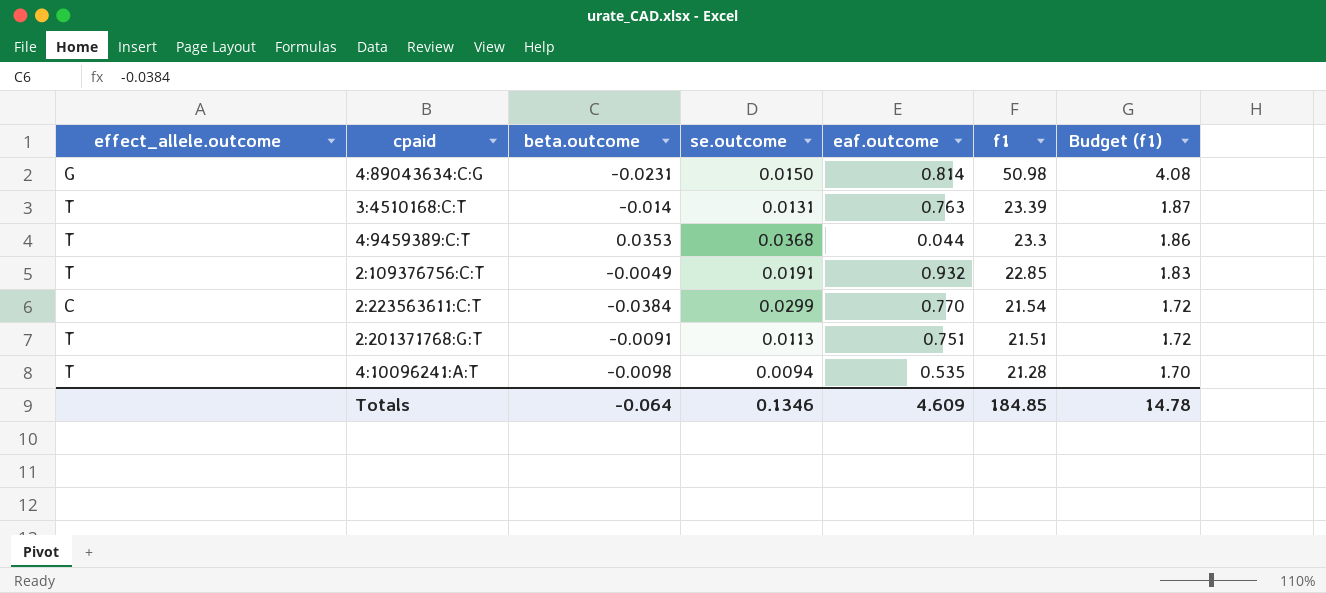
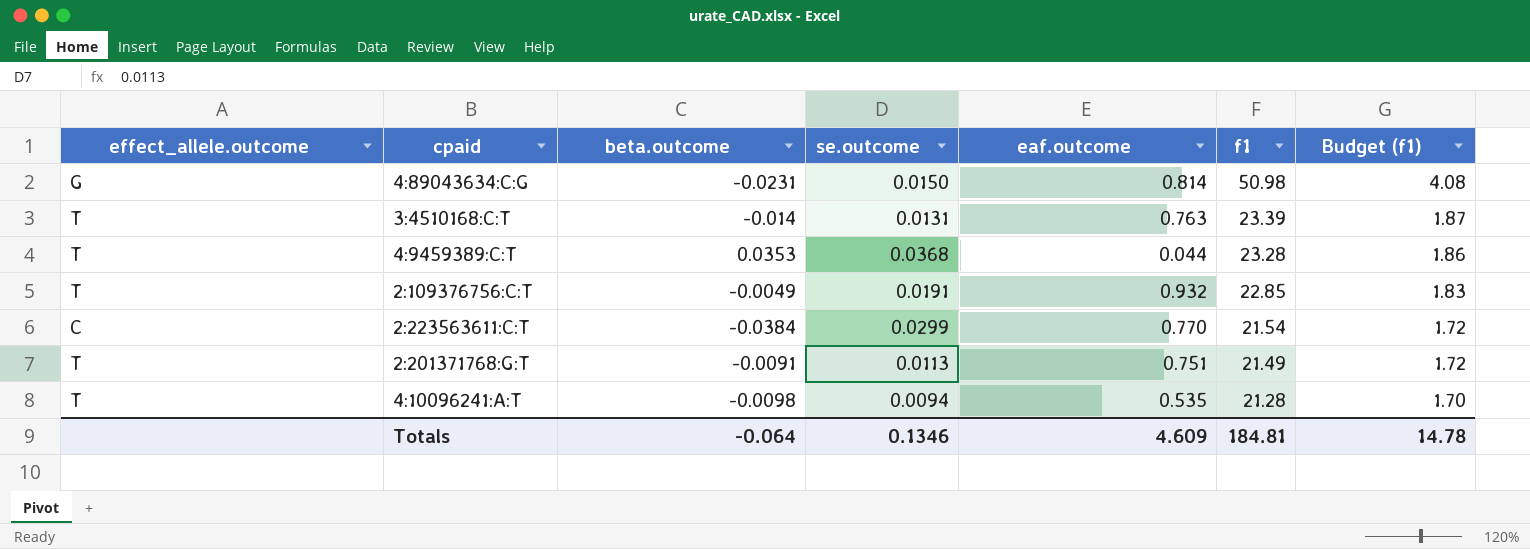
4:9459389:C:T | f1: 23.3 -> 23.28
2:201371768:G:T | f1: 21.51 -> 21.49
Totals | f1: 184.85 -> 184.81

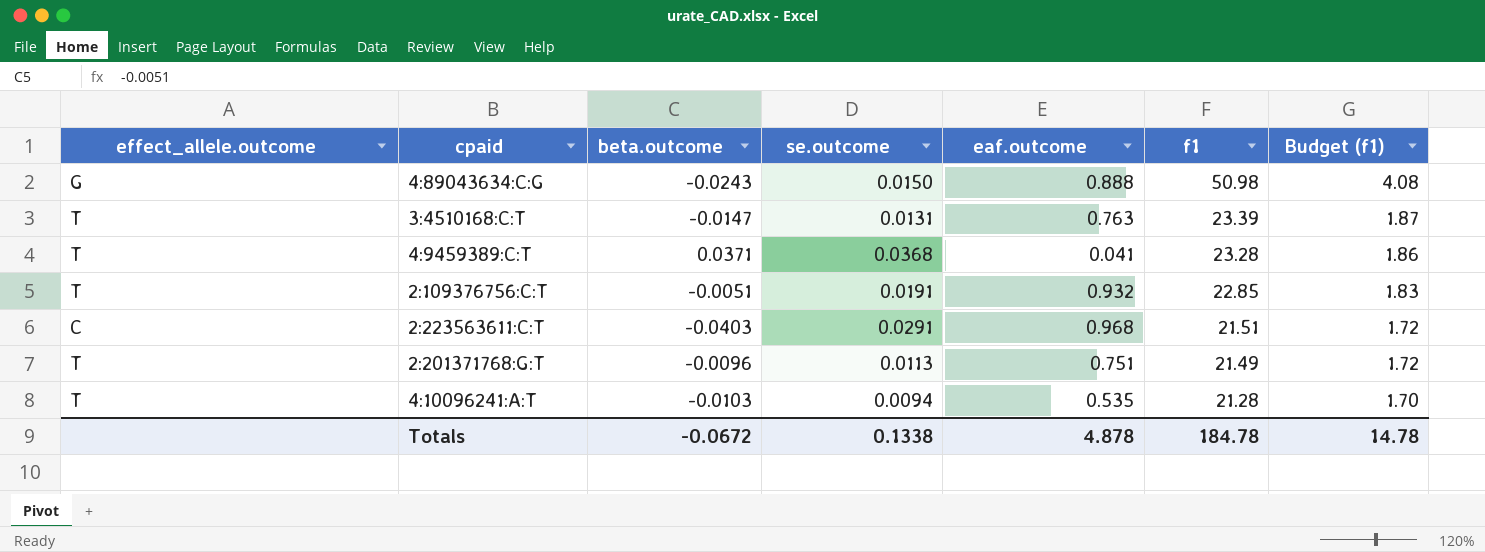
4:89043634:C:G | beta.outcome: -0.0231 -> -0.0243
4:89043634:C:G | eaf.outcome: 0.814 -> 0.888
3:4510168:C:T | beta.outcome: -0.014 -> -0.0147
4:9459389:C:T | beta.outcome: 0.0353 -> 0.0371
4:9459389:C:T | eaf.outcome: 0.044 -> 0.041
2:109376756:C:T | beta.outcome: -0.0049 -> -0.0051
2:223563611:C:T | beta.outcome: -0.0384 -> -0.0403
2:223563611:C:T | se.outcome: 0.0299 -> 0.0291
2:223563611:C:T | eaf.outcome: 0.770 -> 0.968
2:223563611:C:T | f1: 21.54 -> 21.51
2:201371768:G:T | beta.outcome: -0.0091 -> -0.0096
4:10096241:A:T | beta.outcome: -0.0098 -> -0.0103
Totals | beta.outcome: -0.064 -> -0.0672
Totals | se.outcome: 0.1346 -> 0.1338
Totals | eaf.outcome: 4.609 -> 4.878
Totals | f1: 184.81 -> 184.78

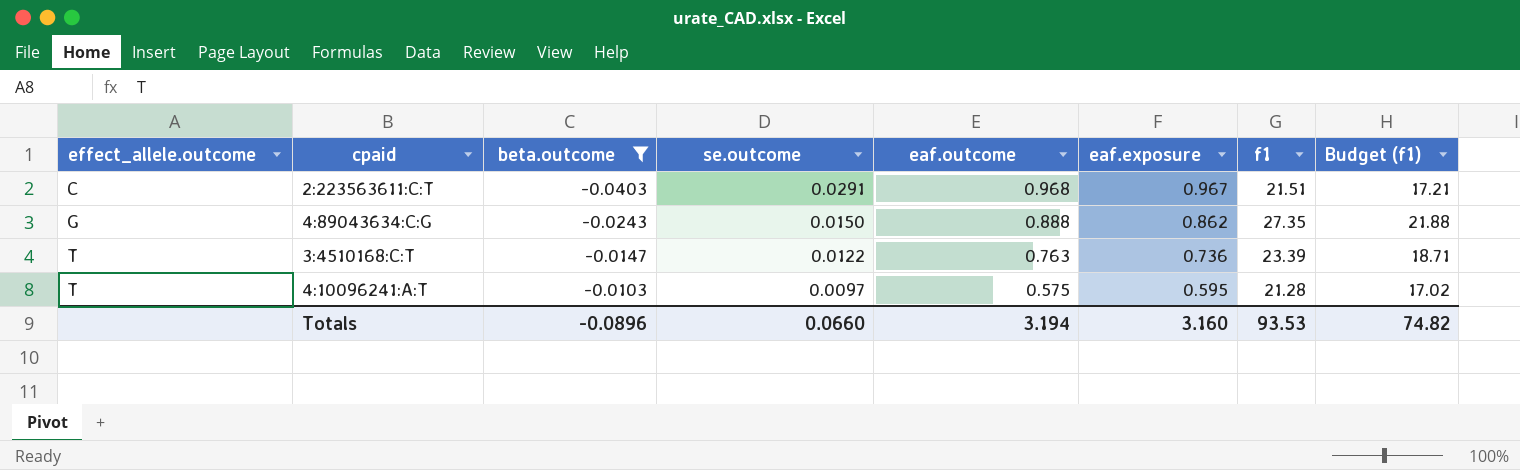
filter: none -> beta.outcome <= -0.0103
row order: f1 descending -> effect_allele.outcome ascending
column eaf.exposure | position: none -> 6
column Budget (f1) | formula: [f1] * 0.08 -> [f1] * 0.8
4:89043634:C:G | f1: 50.98 -> 27.35
3:4510168:C:T | se.outcome: 0.0131 -> 0.0122
4:10096241:A:T | se.outcome: 0.0094 -> 0.0097
4:10096241:A:T | eaf.outcome: 0.535 -> 0.575
Totals | beta.outcome: -0.0672 -> -0.0896
Totals | se.outcome: 0.1338 -> 0.0660
Totals | eaf.outcome: 4.878 -> 3.194
Totals | f1: 184.78 -> 93.53
Totals | Budget (f1): 14.78 -> 74.82

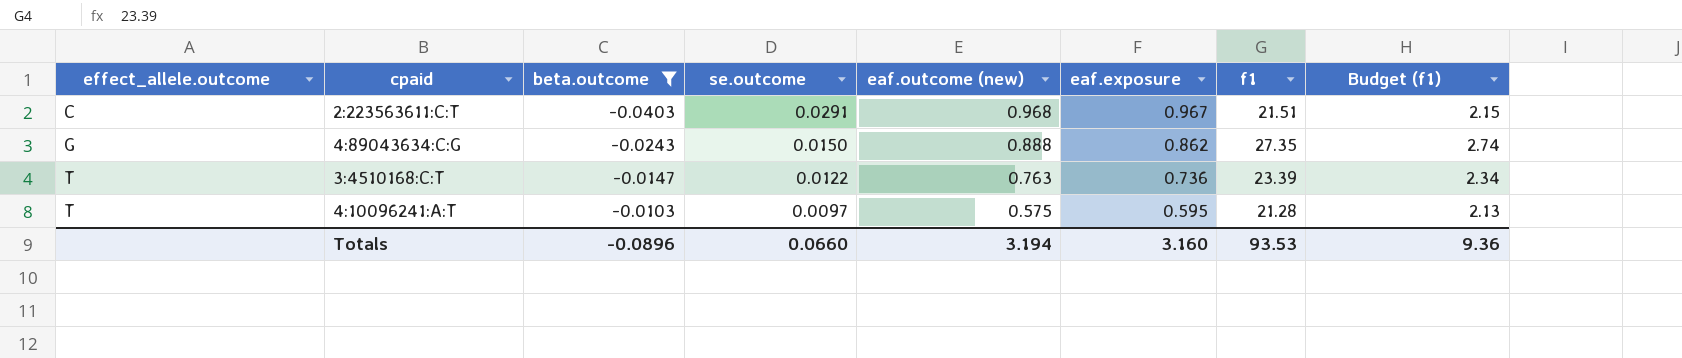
column name: eaf.outcome -> eaf.outcome (new)
column Budget (f1) | formula: [f1] * 0.8 -> [f1] * 0.1
Totals | Budget (f1): 74.82 -> 9.36

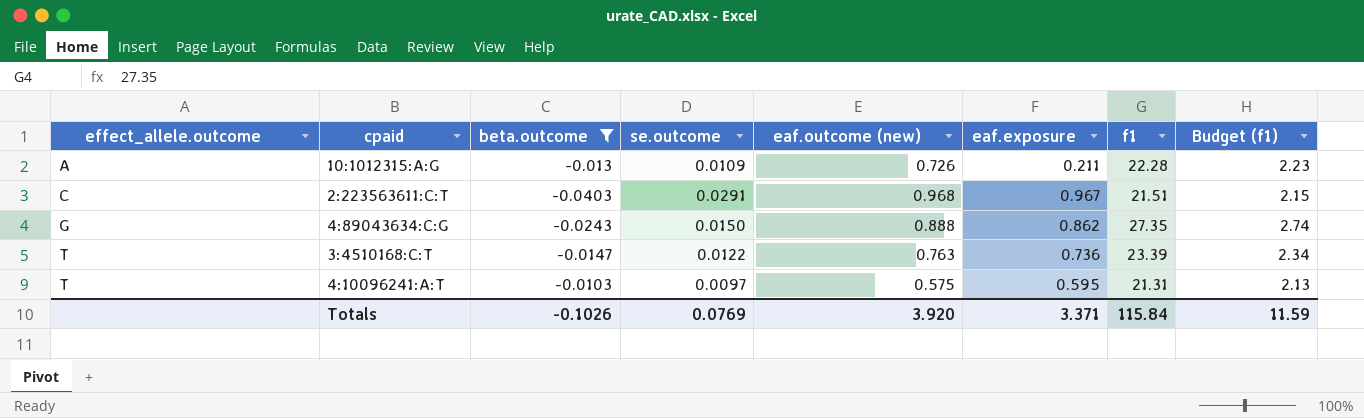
row 10:1012315:A:G: none -> A | -0.013 | 0.0109 | 0.726 | 0.211 | 22.28 | 2.23
4:10096241:A:T | f1: 21.28 -> 21.31
Totals | beta.outcome: -0.0896 -> -0.1026
Totals | se.outcome: 0.0660 -> 0.0769
Totals | eaf.outcome (new): 3.194 -> 3.920
Totals | eaf.exposure: 3.160 -> 3.371
Totals | f1: 93.53 -> 115.84
Totals | Budget (f1): 9.36 -> 11.59

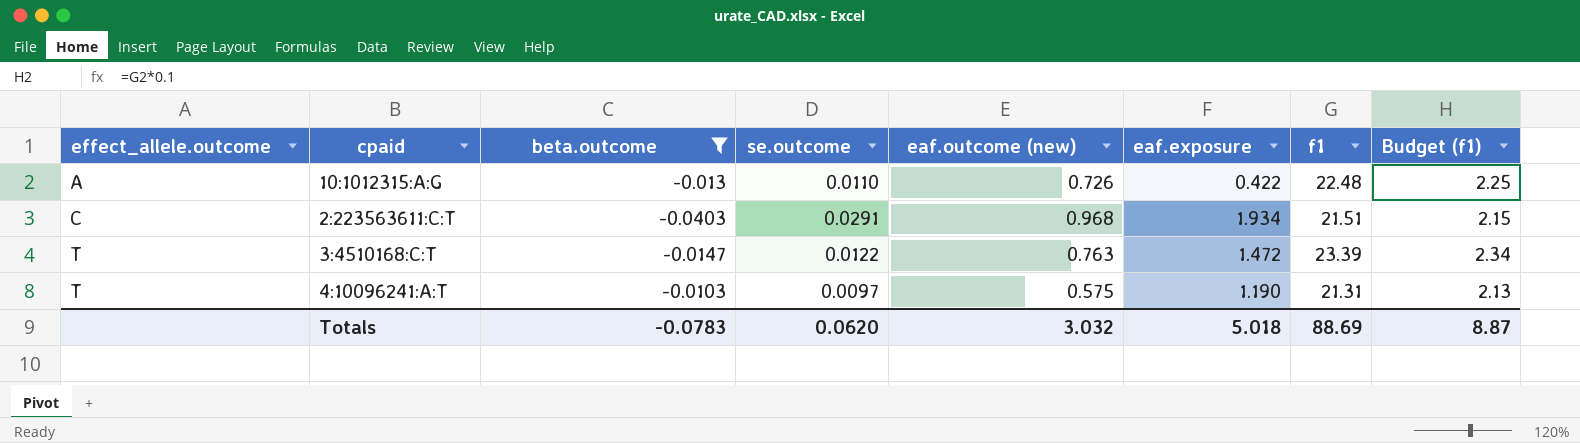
row 4:89043634:C:G: G | -0.0243 | 0.0150 | 0.888 | 0.862 | 27.35 | 2.74 -> none
10:1012315:A:G | se.outcome: 0.0109 -> 0.0110
10:1012315:A:G | eaf.exposure: 0.211 -> 0.422
10:1012315:A:G | f1: 22.28 -> 22.48
10:1012315:A:G | Budget (f1): 2.23 -> 2.25
2:223563611:C:T | eaf.exposure: 0.967 -> 1.934
3:4510168:C:T | eaf.exposure: 0.736 -> 1.472
4:10096241:A:T | eaf.exposure: 0.595 -> 1.190
Totals | beta.outcome: -0.1026 -> -0.0783
Totals | se.outcome: 0.0769 -> 0.0620
Totals | eaf.outcome (new): 3.920 -> 3.032
Totals | eaf.exposure: 3.371 -> 5.018
Totals | f1: 115.84 -> 88.69
Totals | Budget (f1): 11.59 -> 8.87

